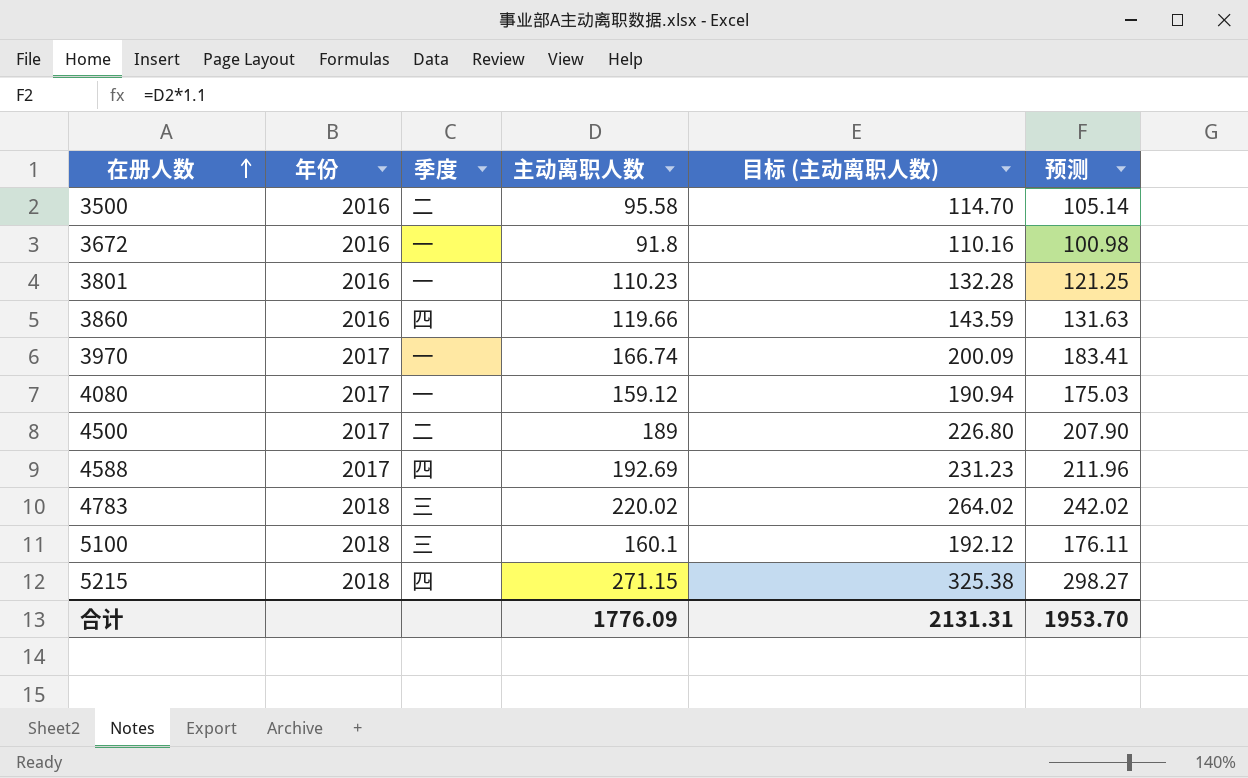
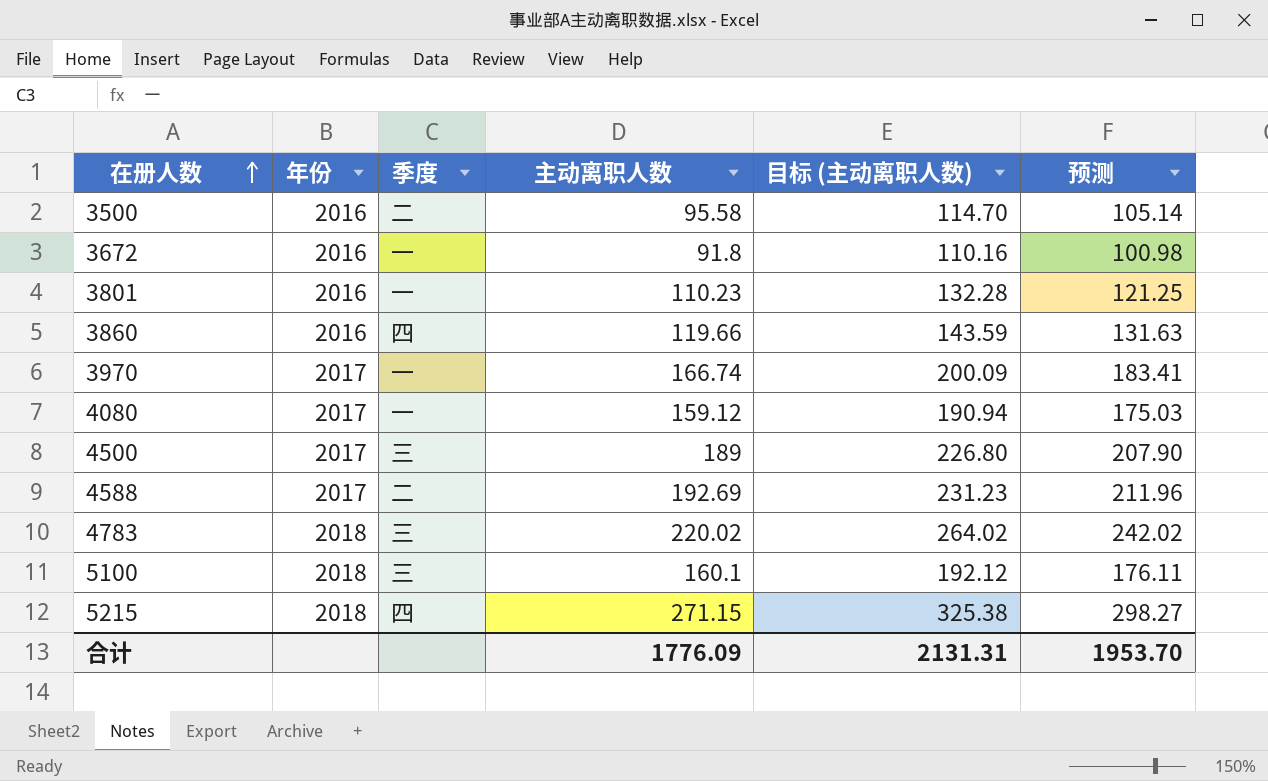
4500 | 季度: 二 -> 三
4588 | 季度: 四 -> 二

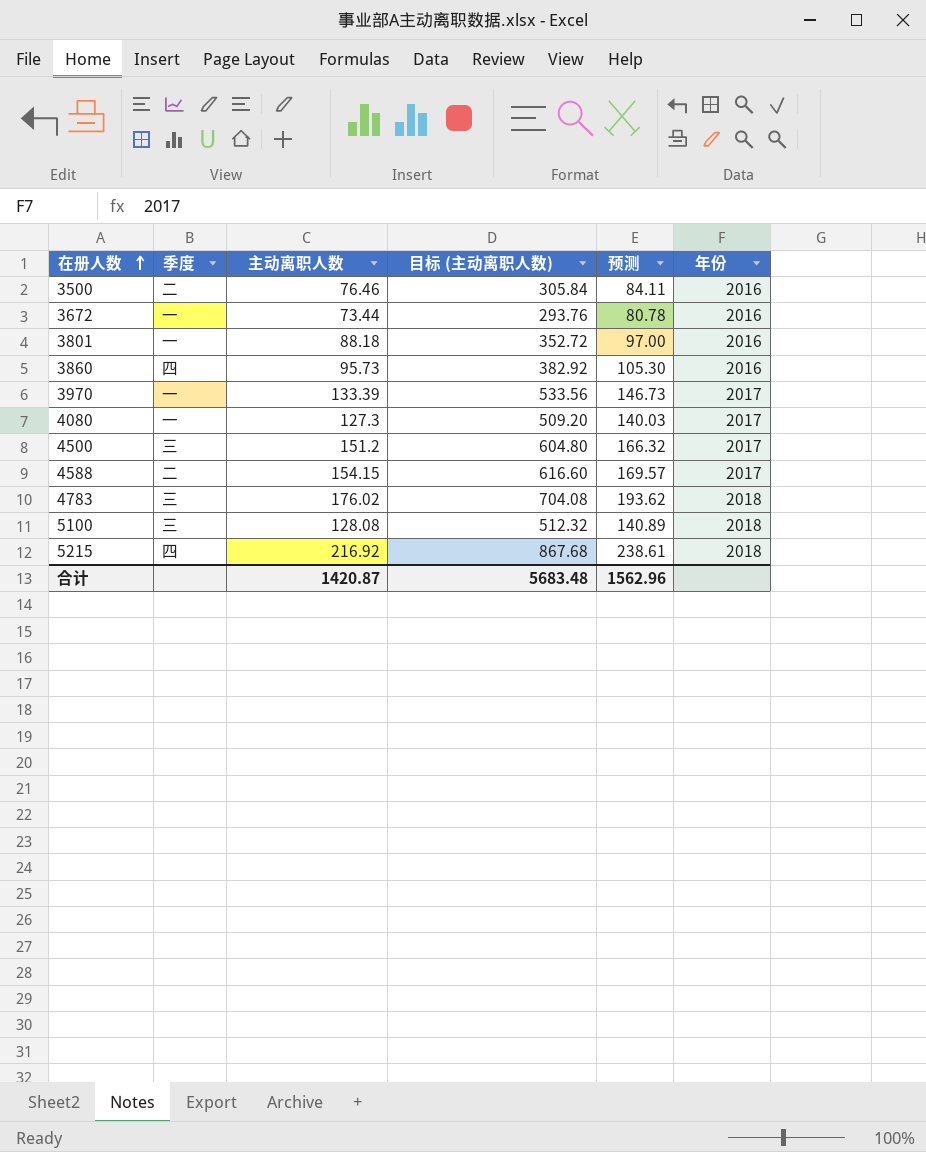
column 目标 (主动离职人数) | formula: [主动离职人数] * 1.2 -> [主动离职人数] * 4
column 年份 | position: 2 -> 6
3500 | 主动离职人数: 95.58 -> 76.46
3500 | 预测: 105.14 -> 84.11
3672 | 主动离职人数: 91.8 -> 73.44
3672 | 预测: 100.98 -> 80.78
3801 | 主动离职人数: 110.23 -> 88.18
3801 | 预测: 121.25 -> 97.00
3860 | 主动离职人数: 119.66 -> 95.73
3860 | 预测: 131.63 -> 105.30
3970 | 主动离职人数: 166.74 -> 133.39
3970 | 预测: 183.41 -> 146.73
4080 | 主动离职人数: 159.12 -> 127.3
4080 | 预测: 175.03 -> 140.03
4500 | 主动离职人数: 189 -> 151.2
4500 | 预测: 207.90 -> 166.32
4588 | 主动离职人数: 192.69 -> 154.15
4588 | 预测: 211.96 -> 169.57
4783 | 主动离职人数: 220.02 -> 176.02
4783 | 预测: 242.02 -> 193.62
5100 | 主动离职人数: 160.1 -> 128.08
5100 | 预测: 176.11 -> 140.89
5215 | 主动离职人数: 271.15 -> 216.92
5215 | 预测: 298.27 -> 238.61
合计 | 主动离职人数: 1776.09 -> 1420.87
合计 | 目标 (主动离职人数): 2131.31 -> 5683.48
合计 | 预测: 1953.70 -> 1562.96

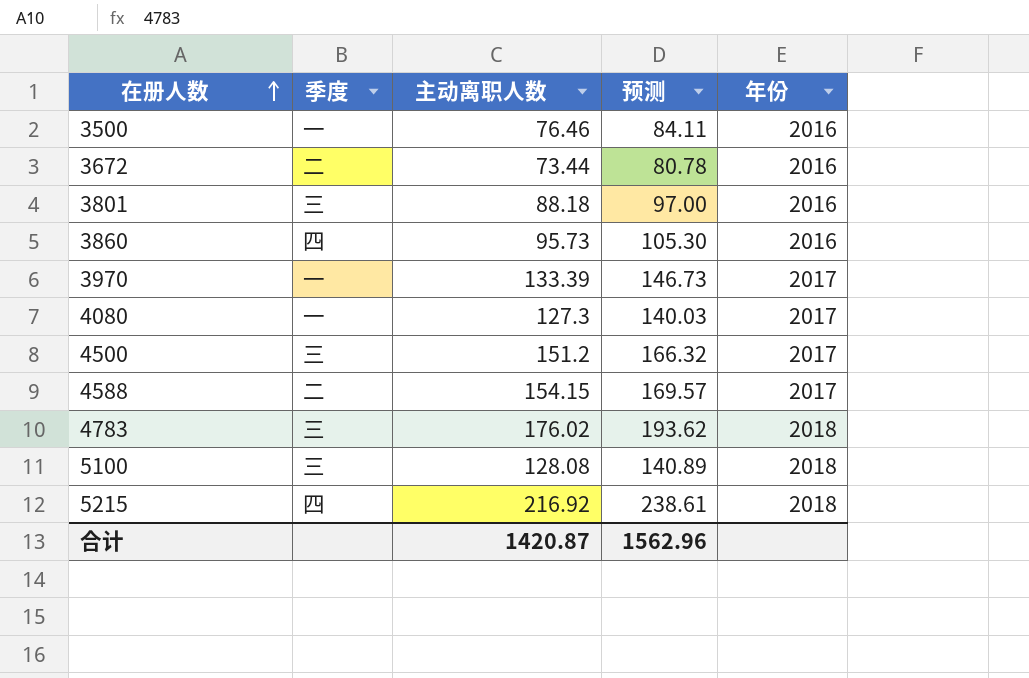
column 目标 (主动离职人数) | formula: [主动离职人数] * 4 -> none
3500 | 季度: 二 -> 一
3672 | 季度: 一 -> 二
3801 | 季度: 一 -> 三

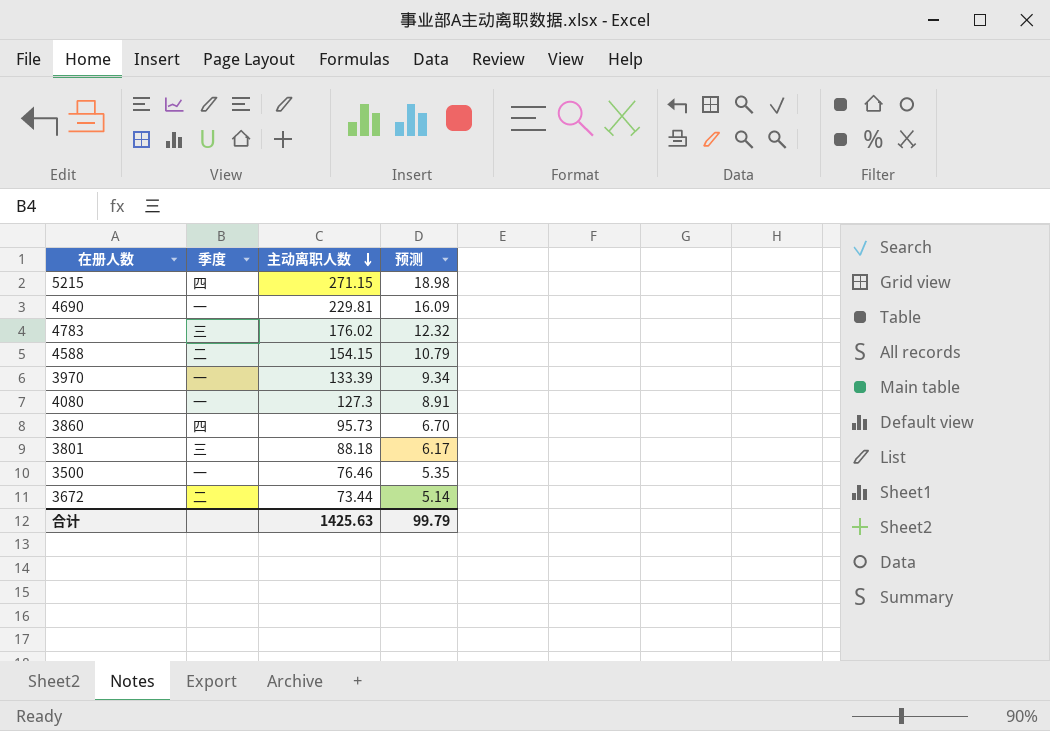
row order: 在册人数 ascending -> 主动离职人数 descending
column 年份 | position: 5 -> none
column 预测 | formula: [主动离职人数] * 1.1 -> [主动离职人数] * 0.07
row 4500: 三 | 151.2 | 166.32 | 2017 -> none
row 5100: 三 | 128.08 | 140.89 | 2018 -> none
5215 | 主动离职人数: 216.92 -> 271.15
row 4690: none -> 一 | 229.81 | 16.09
合计 | 主动离职人数: 1420.87 -> 1425.63
合计 | 预测: 1562.96 -> 99.79

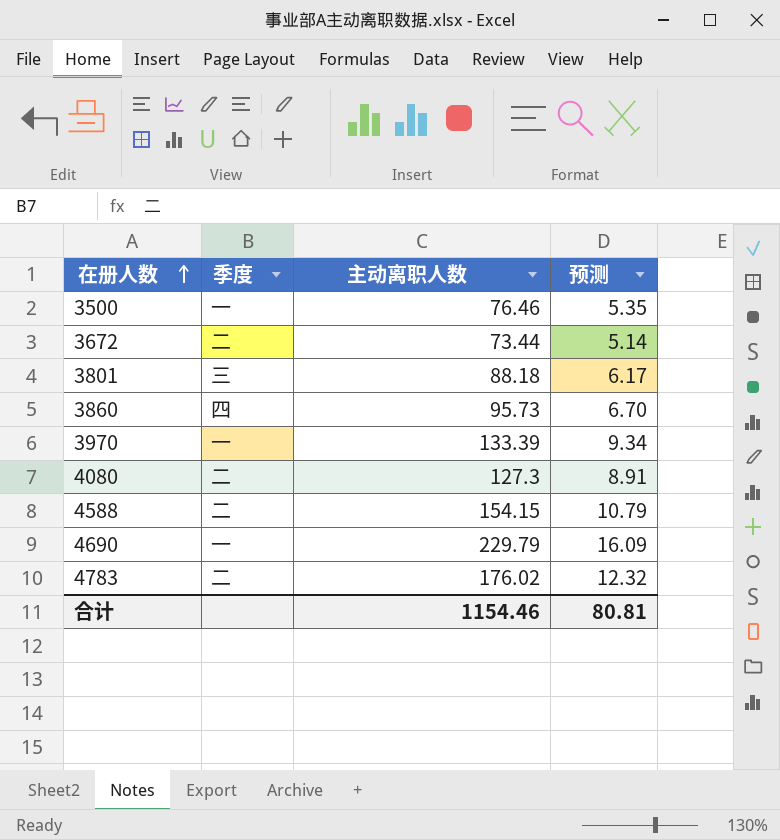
row order: 主动离职人数 descending -> 在册人数 ascending
row 5215: 四 | 271.15 | 18.98 -> none
4080 | 季度: 一 -> 二
4690 | 主动离职人数: 229.81 -> 229.79
4783 | 季度: 三 -> 二
合计 | 主动离职人数: 1425.63 -> 1154.46
合计 | 预测: 99.79 -> 80.81

